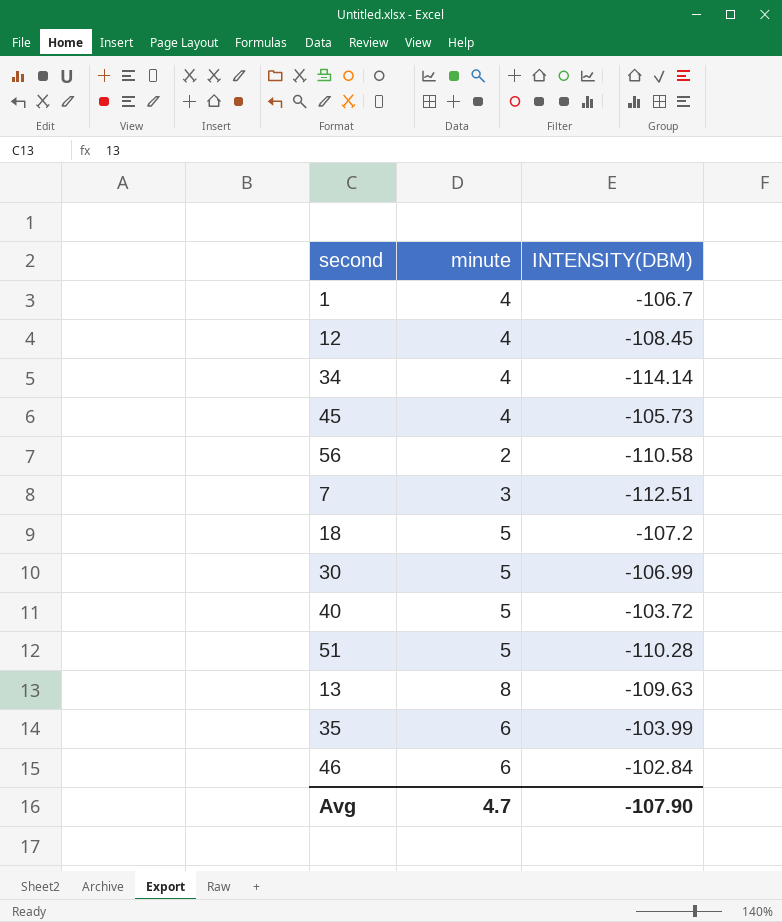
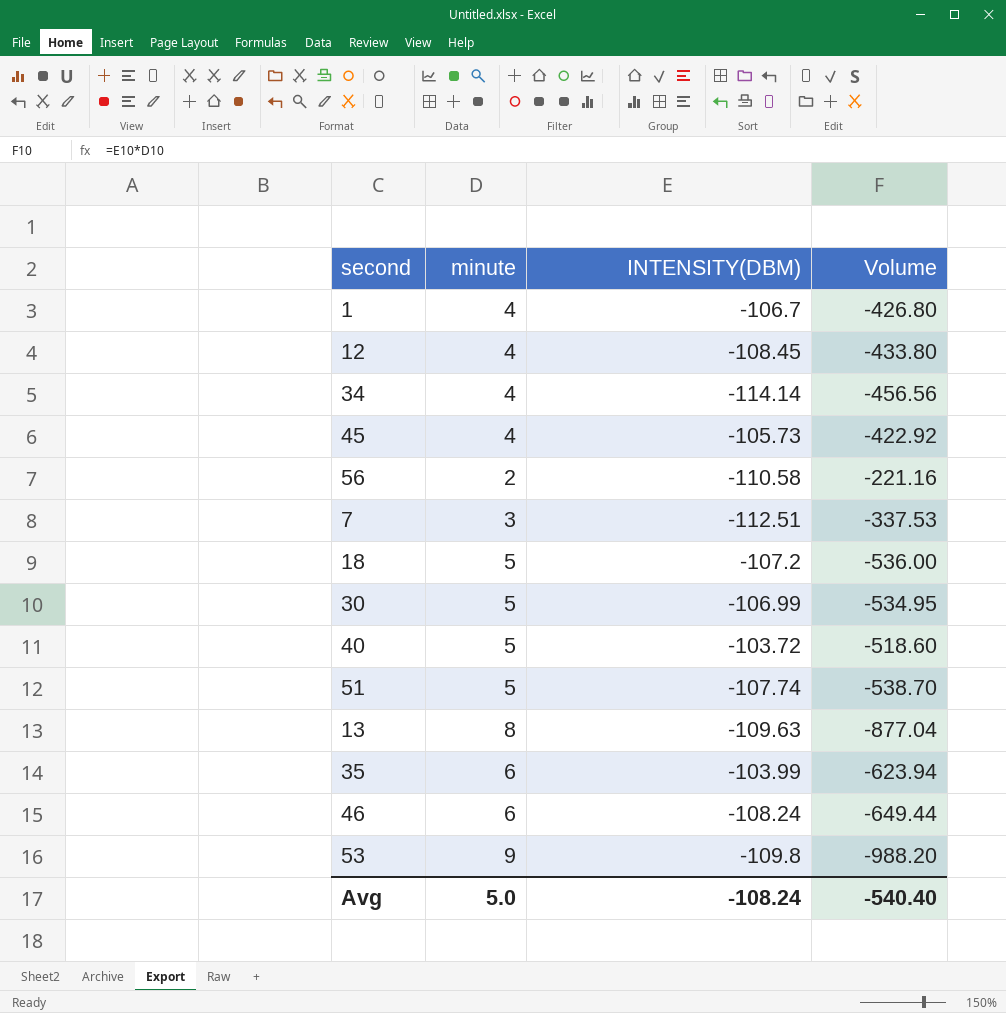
column Volume | formula: none -> [minute] * [INTENSITY(DBM)]
51 | INTENSITY(DBM): -110.28 -> -107.74
46 | INTENSITY(DBM): -102.84 -> -108.24
row 53: none -> 9 | -109.8 | -988.20
Avg | minute: 4.7 -> 5.0
Avg | INTENSITY(DBM): -107.90 -> -108.24

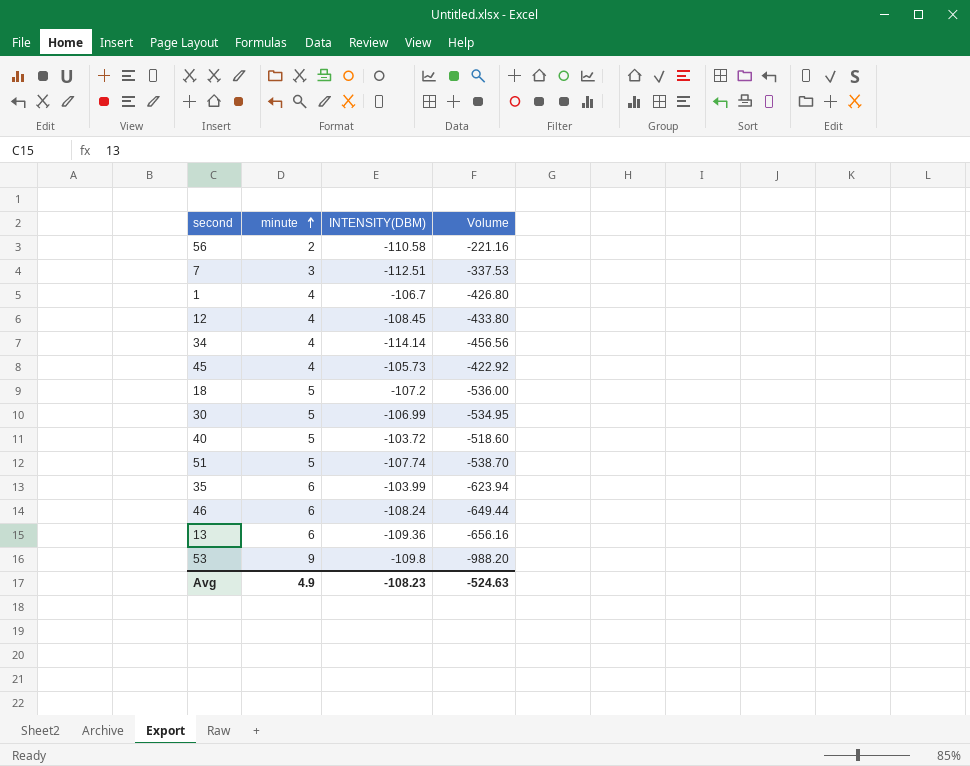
row order: none -> minute ascending
13 | minute: 8 -> 6
13 | INTENSITY(DBM): -109.63 -> -109.36
13 | Volume: -877.04 -> -656.16
Avg | minute: 5.0 -> 4.9
Avg | INTENSITY(DBM): -108.24 -> -108.23
Avg | Volume: -540.40 -> -524.63

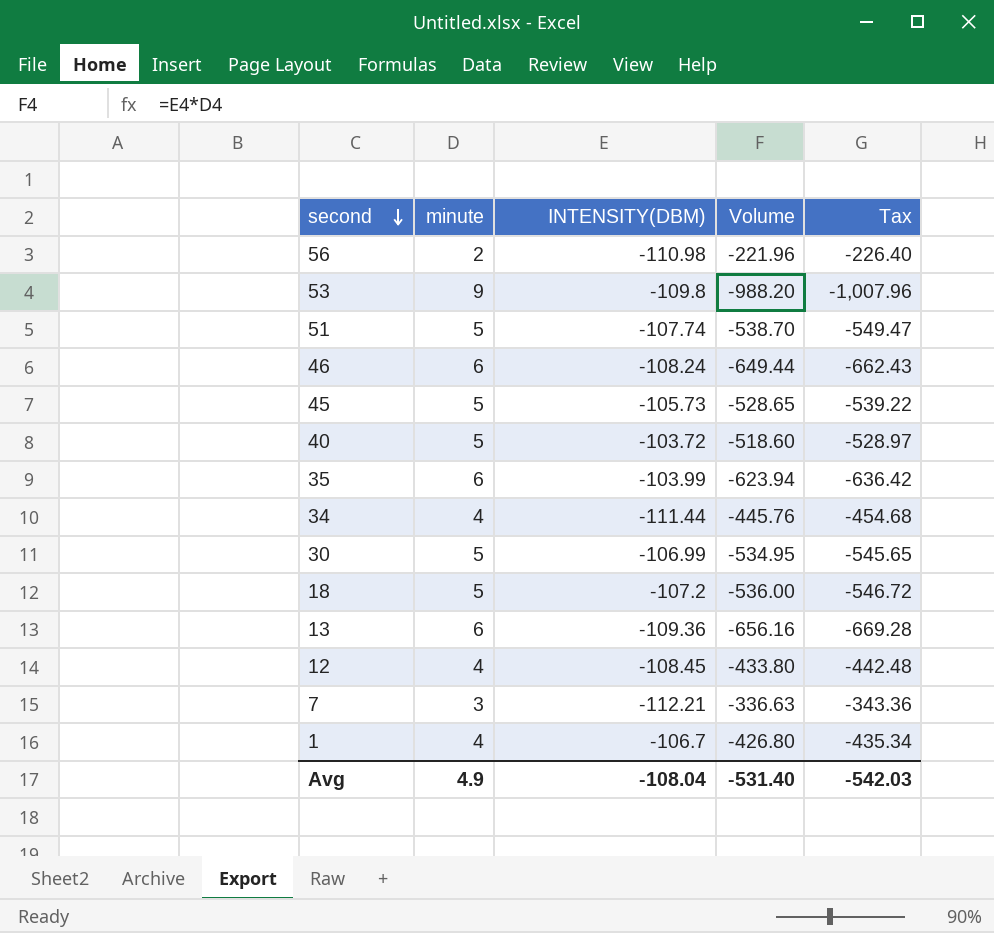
row order: minute ascending -> second descending
column Tax | formula: none -> [Volume] * 1.02
56 | INTENSITY(DBM): -110.58 -> -110.98
56 | Volume: -221.16 -> -221.96
45 | minute: 4 -> 5
45 | Volume: -422.92 -> -528.65
34 | INTENSITY(DBM): -114.14 -> -111.44
34 | Volume: -456.56 -> -445.76
7 | INTENSITY(DBM): -112.51 -> -112.21
7 | Volume: -337.53 -> -336.63
Avg | INTENSITY(DBM): -108.23 -> -108.04
Avg | Volume: -524.63 -> -531.40

